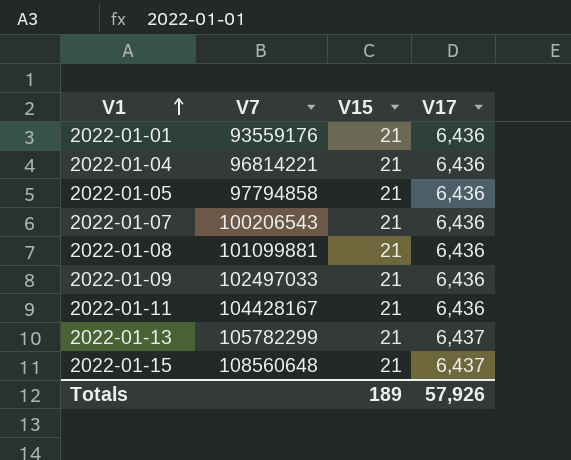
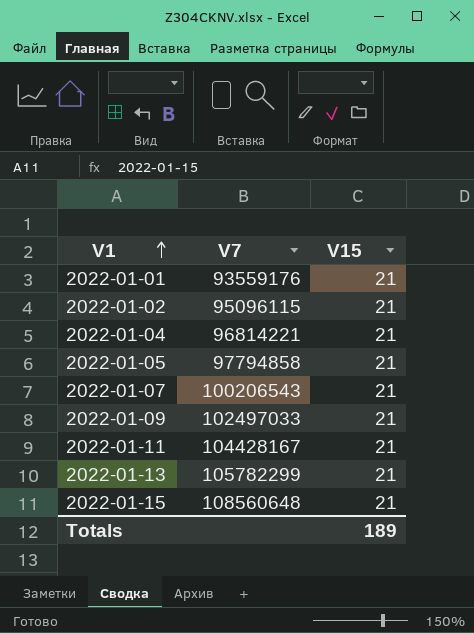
column V17 | position: 4 -> none
row 2022-01-08: 101099881 | 21 | 6,436 -> none
row 2022-01-02: none -> 95096115 | 21

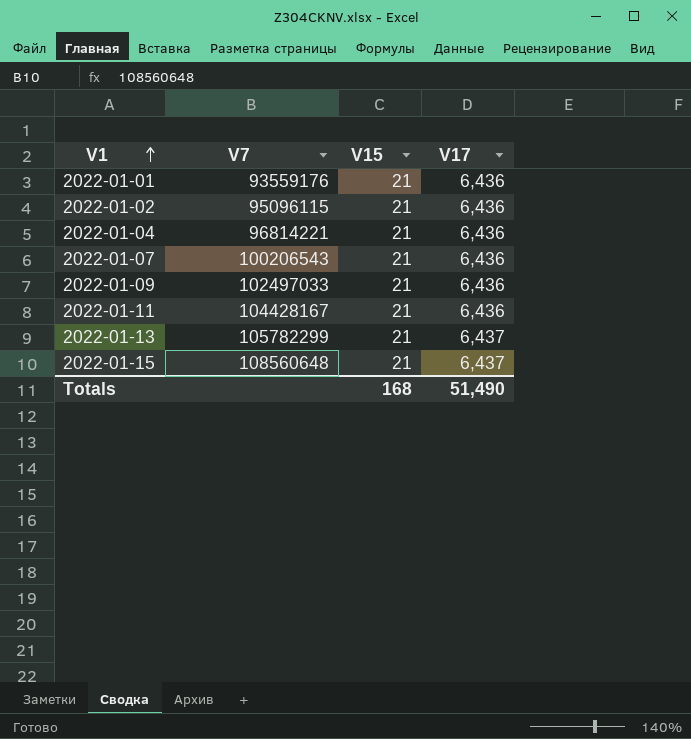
column V17 | position: none -> 4
row 2022-01-05: 97794858 | 21 -> none
Totals | V15: 189 -> 168

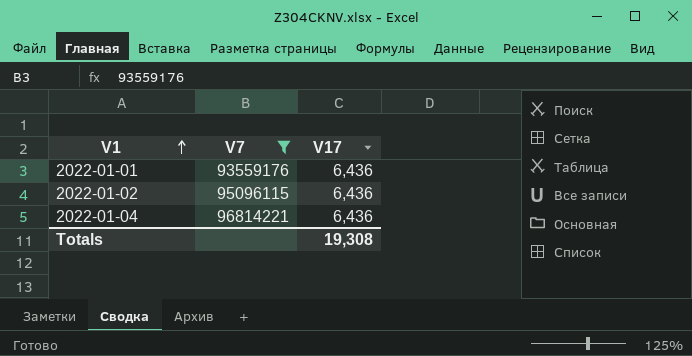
filter: none -> V7 <= 96814221
column V15 | position: 3 -> none
Totals | V17: 51,490 -> 19,308

